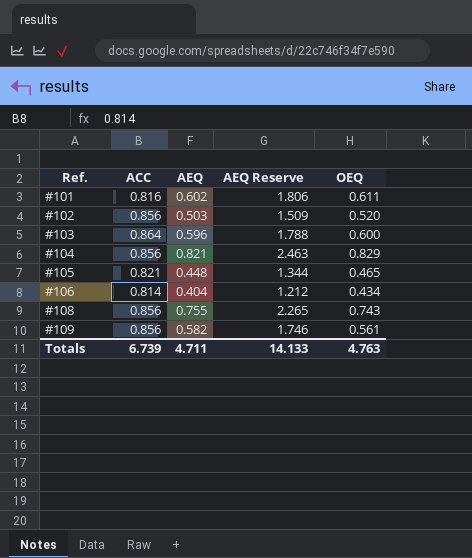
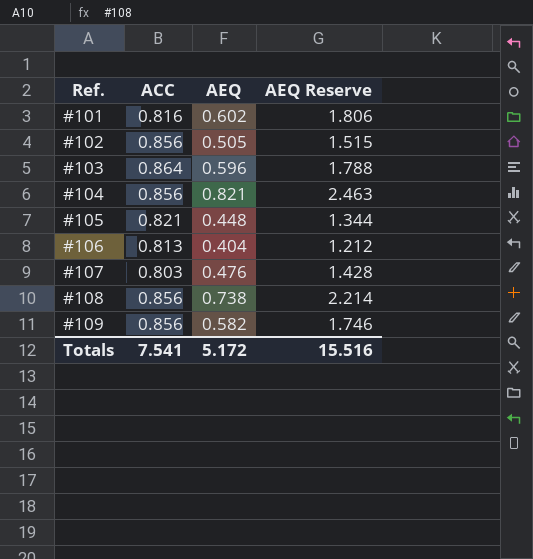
column OEQ | position: 5 -> none
#102 | AEQ: 0.503 -> 0.505
#102 | AEQ Reserve: 1.509 -> 1.515
#106 | ACC: 0.814 -> 0.813
row #107: none -> 0.803 | 0.476 | 1.428
#108 | AEQ: 0.755 -> 0.738
#108 | AEQ Reserve: 2.265 -> 2.214
Totals | ACC: 6.739 -> 7.541
Totals | AEQ: 4.711 -> 5.172
Totals | AEQ Reserve: 14.133 -> 15.516

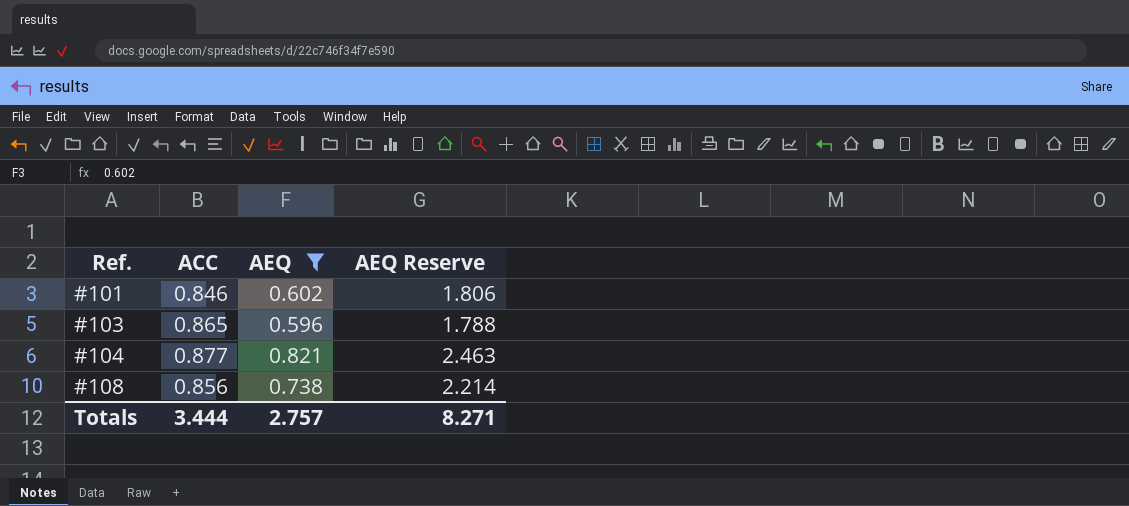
filter: none -> AEQ >= 0.596
#101 | ACC: 0.816 -> 0.846
#103 | ACC: 0.864 -> 0.865
#104 | ACC: 0.856 -> 0.877
Totals | ACC: 7.541 -> 3.444
Totals | AEQ: 5.172 -> 2.757
Totals | AEQ Reserve: 15.516 -> 8.271

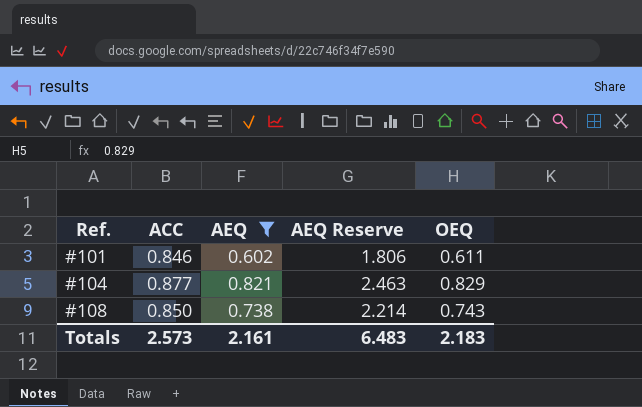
column OEQ | position: none -> 5
row #103: 0.865 | 0.596 | 1.788 -> none
#108 | ACC: 0.856 -> 0.850
Totals | ACC: 3.444 -> 2.573
Totals | AEQ: 2.757 -> 2.161
Totals | AEQ Reserve: 8.271 -> 6.483

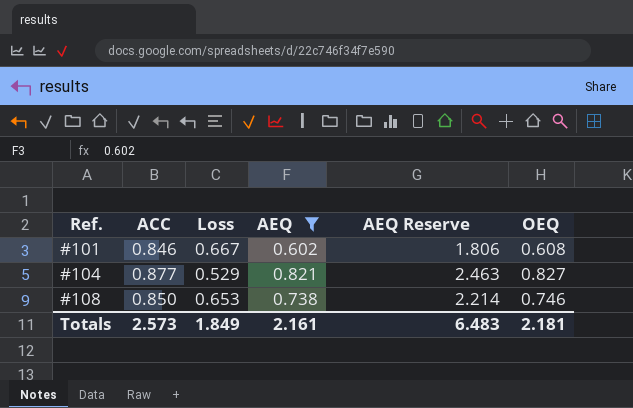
column Loss | position: none -> 3
#101 | OEQ: 0.611 -> 0.608
#104 | OEQ: 0.829 -> 0.827
#108 | OEQ: 0.743 -> 0.746
Totals | OEQ: 2.183 -> 2.181

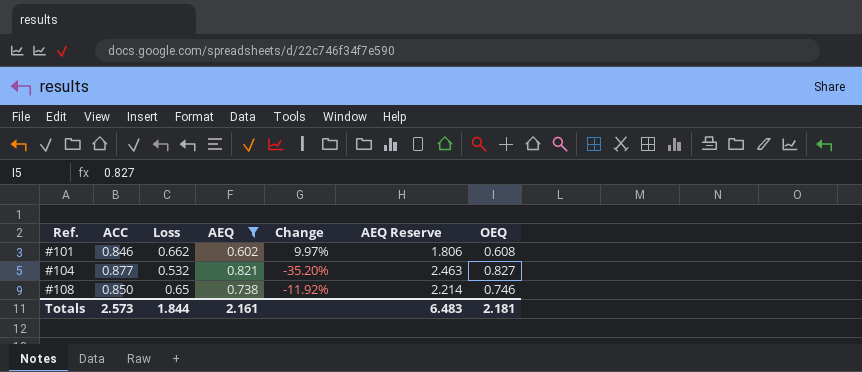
column Change | formula: none -> ([Loss] - [AEQ]) / [AEQ]
#101 | Loss: 0.667 -> 0.662
#104 | Loss: 0.529 -> 0.532
#108 | Loss: 0.653 -> 0.65
Totals | Loss: 1.849 -> 1.844

